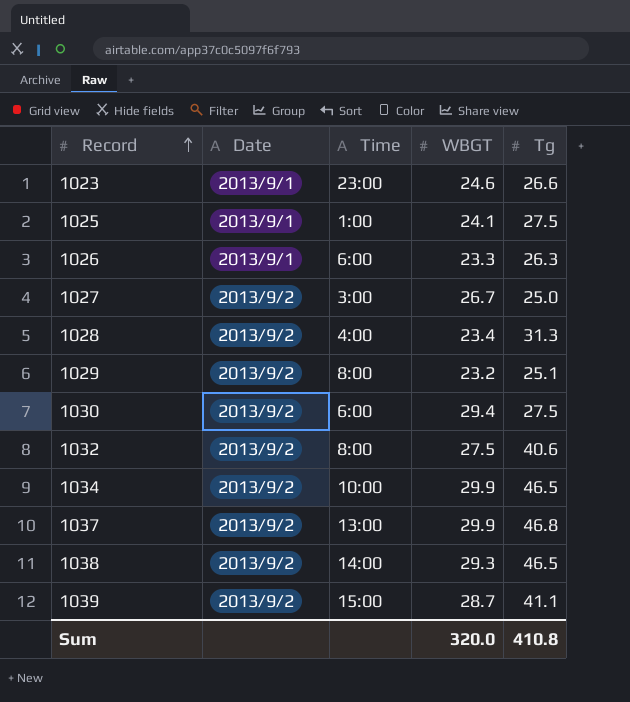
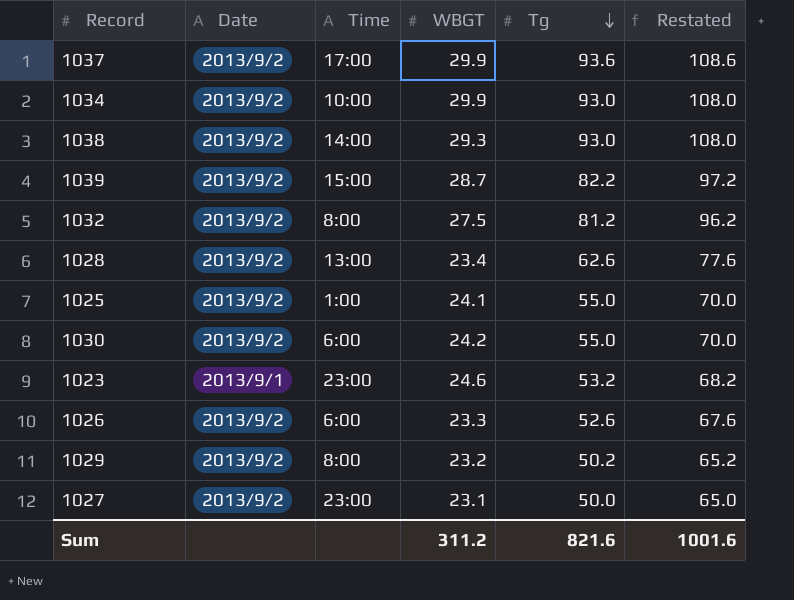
row order: Record ascending -> Tg descending
column Restated | formula: none -> [Tg] + 15
1037 | Time: 13:00 -> 17:00
1037 | Tg: 46.8 -> 93.6
1034 | Tg: 46.5 -> 93.0
1038 | Tg: 46.5 -> 93.0
1039 | Tg: 41.1 -> 82.2
1032 | Tg: 40.6 -> 81.2
1028 | Time: 4:00 -> 13:00
1028 | Tg: 31.3 -> 62.6
1025 | Date: 2013/9/1 -> 2013/9/2
1025 | Tg: 27.5 -> 55.0
1030 | WBGT: 29.4 -> 24.2
1030 | Tg: 27.5 -> 55.0
1023 | Tg: 26.6 -> 53.2
1026 | Date: 2013/9/1 -> 2013/9/2
1026 | Tg: 26.3 -> 52.6
1029 | Tg: 25.1 -> 50.2
1027 | Time: 3:00 -> 23:00
1027 | WBGT: 26.7 -> 23.1
1027 | Tg: 25.0 -> 50.0
Sum | WBGT: 320.0 -> 311.2
Sum | Tg: 410.8 -> 821.6

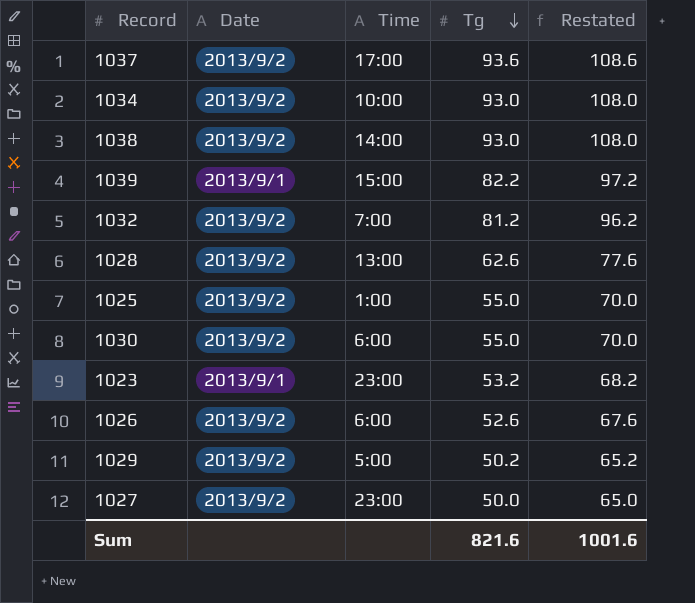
column WBGT | position: 4 -> none
1039 | Date: 2013/9/2 -> 2013/9/1
1032 | Time: 8:00 -> 7:00
1029 | Time: 8:00 -> 5:00

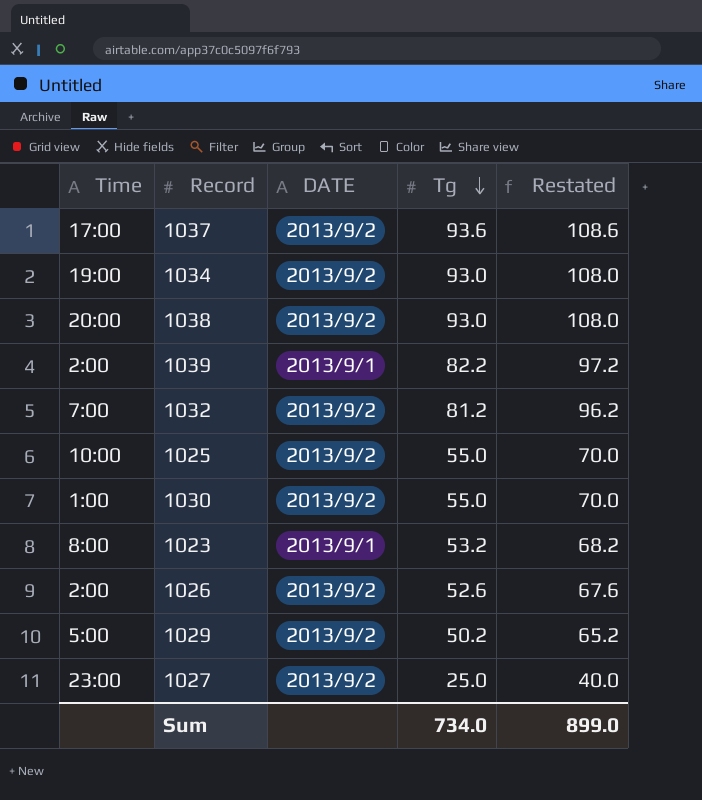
column Time | position: 3 -> 1
column name: Date -> DATE
row 1028: 2013/9/2 | 13:00 | 62.6 | 77.6 -> none
1034 | Time: 10:00 -> 19:00
1038 | Time: 14:00 -> 20:00
1039 | Time: 15:00 -> 2:00
1025 | Time: 1:00 -> 10:00
1030 | Time: 6:00 -> 1:00
1023 | Time: 23:00 -> 8:00
1026 | Time: 6:00 -> 2:00
1027 | Tg: 50.0 -> 25.0
1027 | Restated: 65.0 -> 40.0
Sum | Tg: 821.6 -> 734.0
Sum | Restated: 1001.6 -> 899.0

